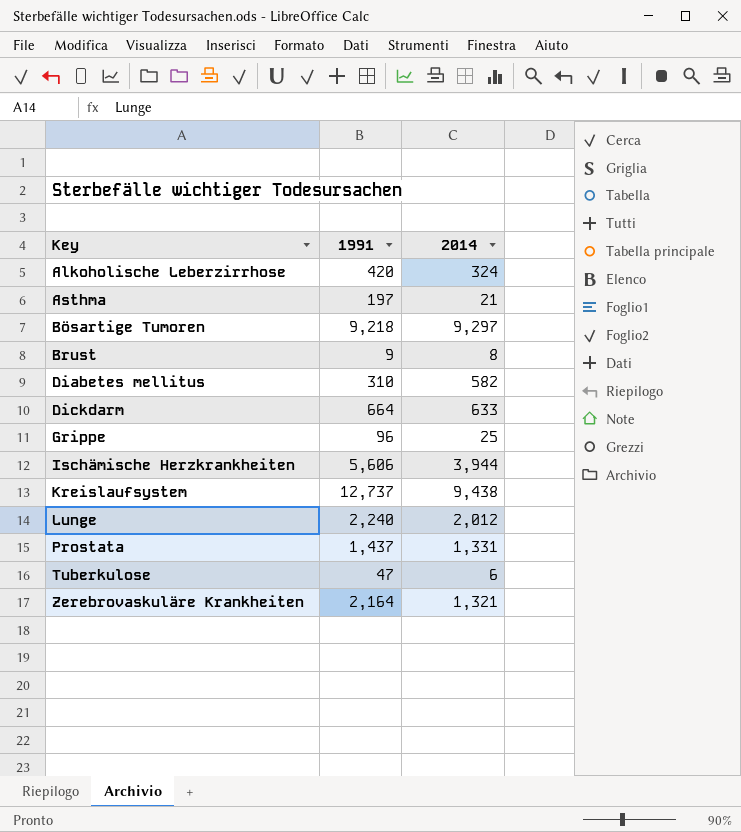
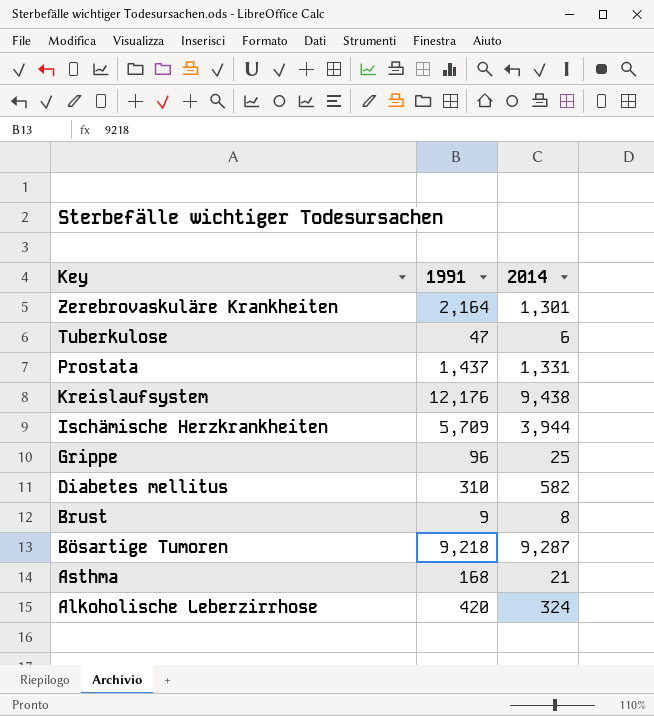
row order: Key ascending -> Key descending
row Dickdarm: 664 | 633 -> none
row Lunge: 2,240 | 2,012 -> none
Zerebrovaskuläre Krankheiten | 2014: 1,321 -> 1,301
Kreislaufsystem | 1991: 12,737 -> 12,176
Ischämische Herzkrankheiten | 1991: 5,606 -> 5,709
Bösartige Tumoren | 2014: 9,297 -> 9,287
Asthma | 1991: 197 -> 168

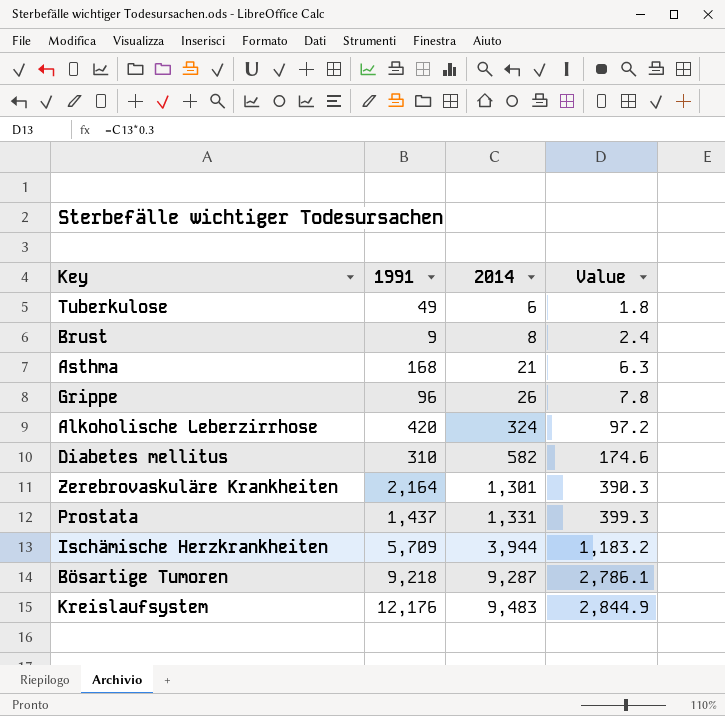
row order: Key descending -> 2014 ascending
column Value | formula: none -> [2014] * 0.3
Tuberkulose | 1991: 47 -> 49
Grippe | 2014: 25 -> 26
Kreislaufsystem | 2014: 9,438 -> 9,483

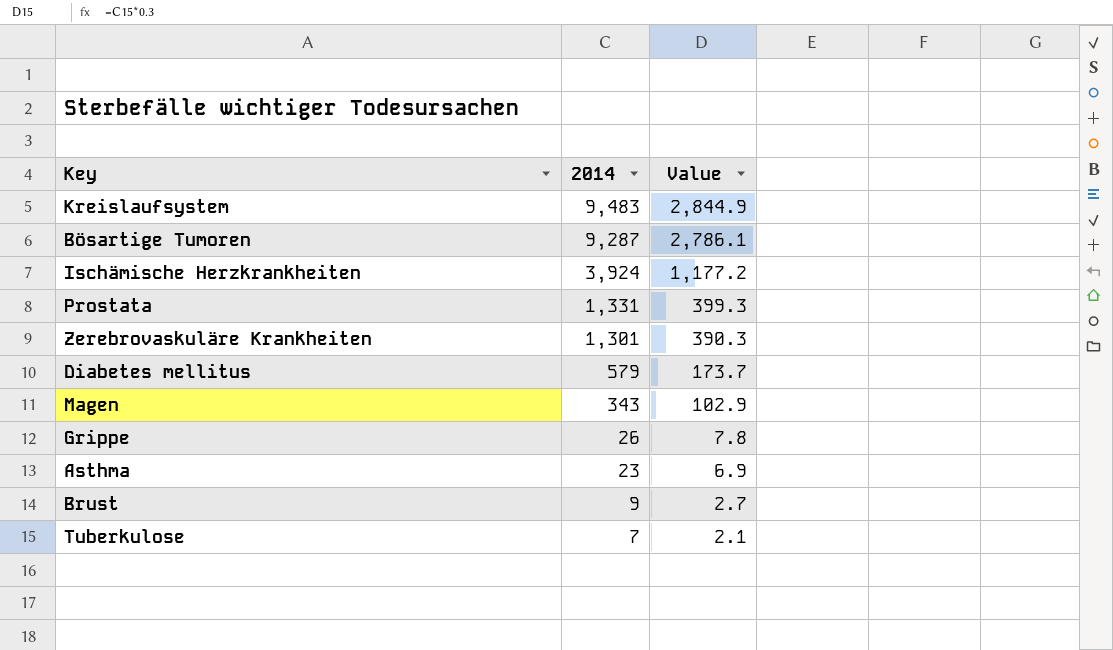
row order: 2014 ascending -> 2014 descending
column 1991 | position: 2 -> none
row Alkoholische Leberzirrhose: 420 | 324 | 97.2 -> none
Ischämische Herzkrankheiten | 2014: 3,944 -> 3,924
Ischämische Herzkrankheiten | Value: 1,183.2 -> 1,177.2
Diabetes mellitus | 2014: 582 -> 579
Diabetes mellitus | Value: 174.6 -> 173.7
row Magen: none -> 343 | 102.9
Asthma | 2014: 21 -> 23
Asthma | Value: 6.3 -> 6.9
Brust | 2014: 8 -> 9
Brust | Value: 2.4 -> 2.7
Tuberkulose | 2014: 6 -> 7
Tuberkulose | Value: 1.8 -> 2.1

